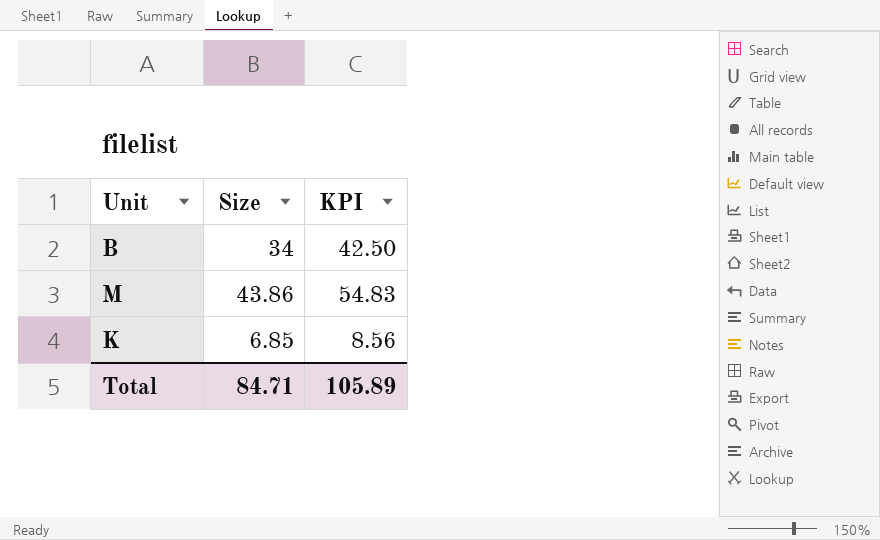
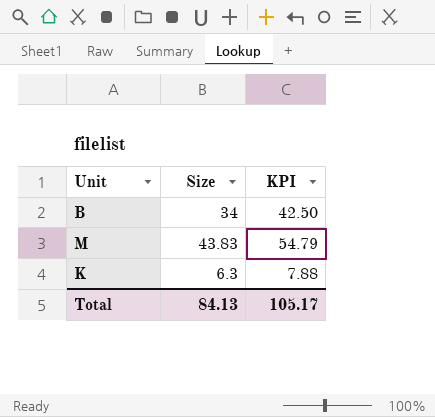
M | Size: 43.86 -> 43.83
M | KPI: 54.83 -> 54.79
K | Size: 6.85 -> 6.3
K | KPI: 8.56 -> 7.88
Total | Size: 84.71 -> 84.13
Total | KPI: 105.89 -> 105.17

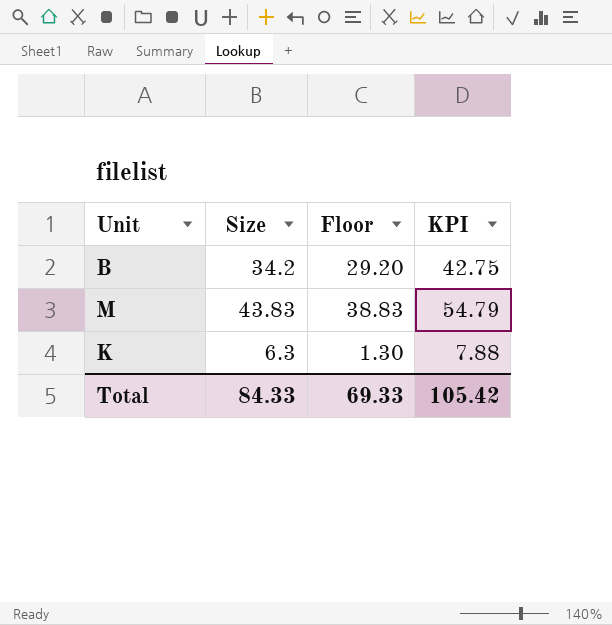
column Floor | formula: none -> [Size] - 5
B | Size: 34 -> 34.2
B | KPI: 42.50 -> 42.75
Total | Size: 84.13 -> 84.33
Total | KPI: 105.17 -> 105.42

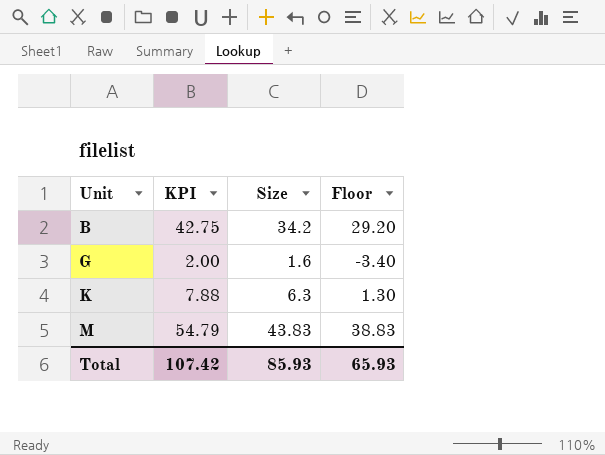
row order: none -> Unit ascending
column KPI | position: 4 -> 2
row G: none -> 2.00 | 1.6 | -3.40
Total | KPI: 105.42 -> 107.42
Total | Size: 84.33 -> 85.93
Total | Floor: 69.33 -> 65.93

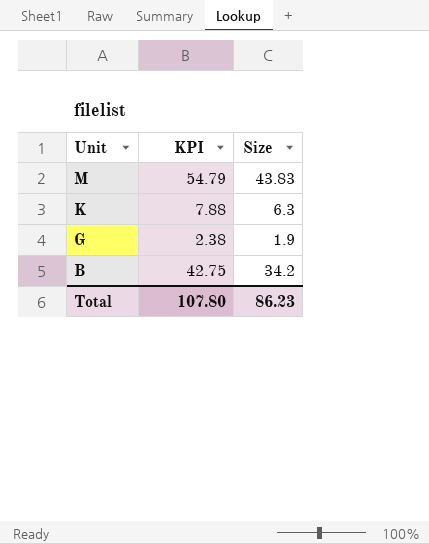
row order: Unit ascending -> Unit descending
column Floor | formula: [Size] - 5 -> none
G | KPI: 2.00 -> 2.38
G | Size: 1.6 -> 1.9
Total | KPI: 107.42 -> 107.80
Total | Size: 85.93 -> 86.23

